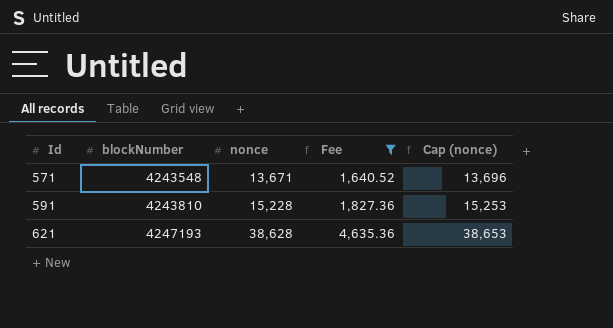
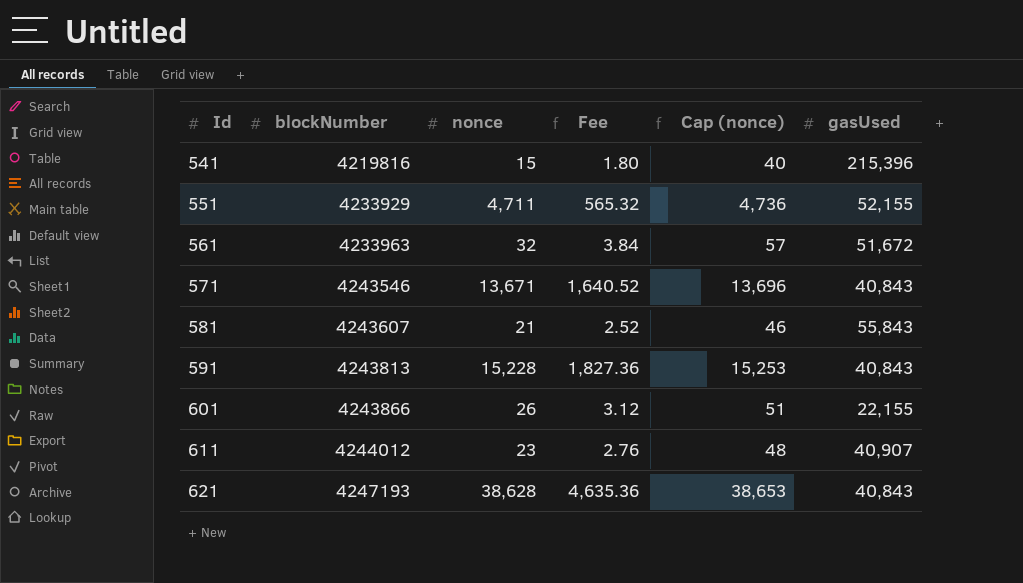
filter: Fee >= 1,640.52 -> none
column gasUsed | position: none -> 6
571 | blockNumber: 4243548 -> 4243546
591 | blockNumber: 4243810 -> 4243813

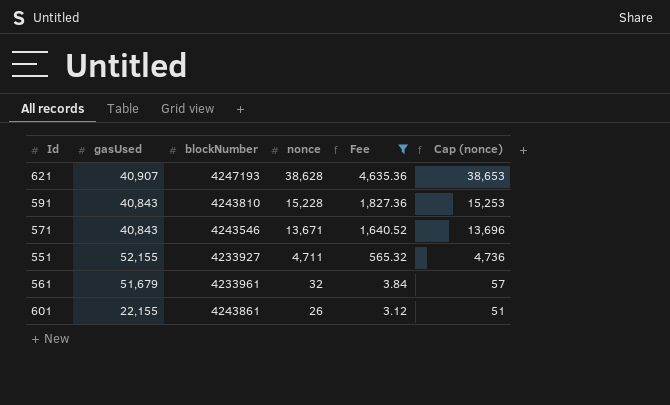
filter: none -> Fee >= 3.12
row order: Id ascending -> nonce descending
column gasUsed | position: 6 -> 2
621 | gasUsed: 40,843 -> 40,907
591 | blockNumber: 4243813 -> 4243810
551 | blockNumber: 4233929 -> 4233927
561 | gasUsed: 51,672 -> 51,679
561 | blockNumber: 4233963 -> 4233961
601 | blockNumber: 4243866 -> 4243861

